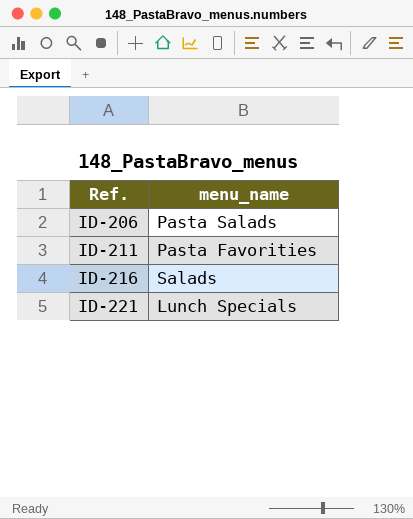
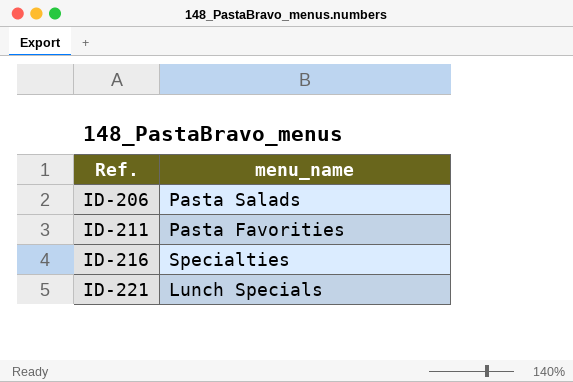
ID-216 | menu_name: Salads -> Specialties

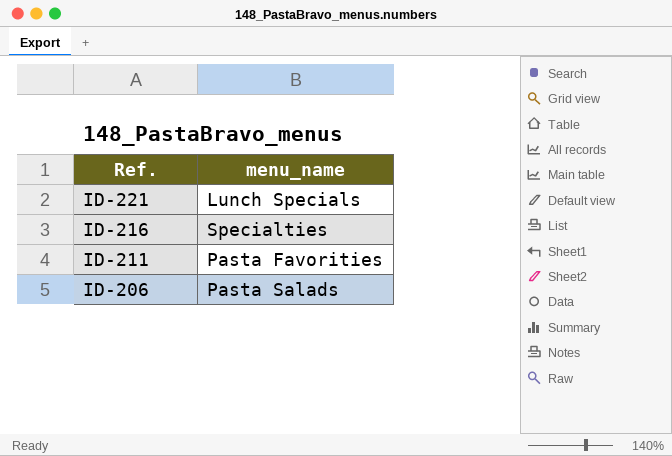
row order: Ref. ascending -> Ref. descending

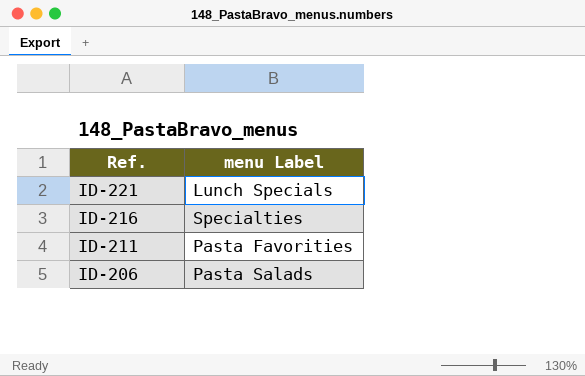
column name: menu_name -> menu Label

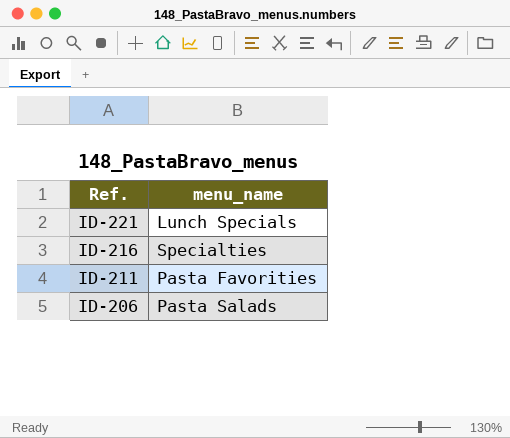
column name: menu Label -> menu_name

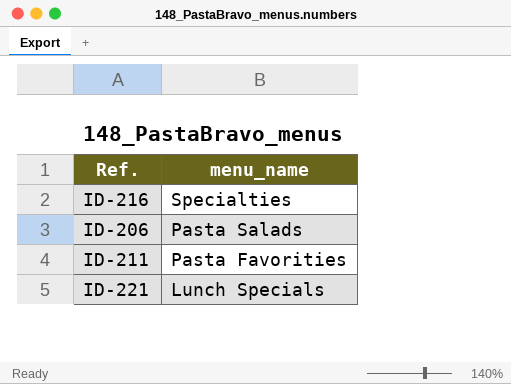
row order: Ref. descending -> menu_name descending

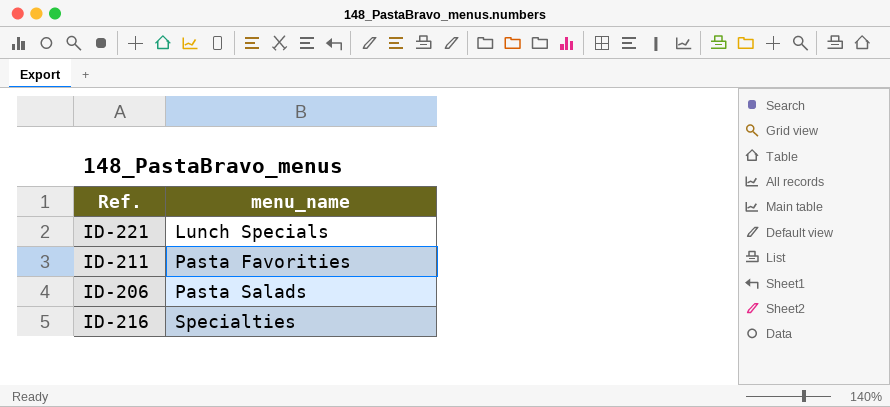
row order: menu_name descending -> menu_name ascending

